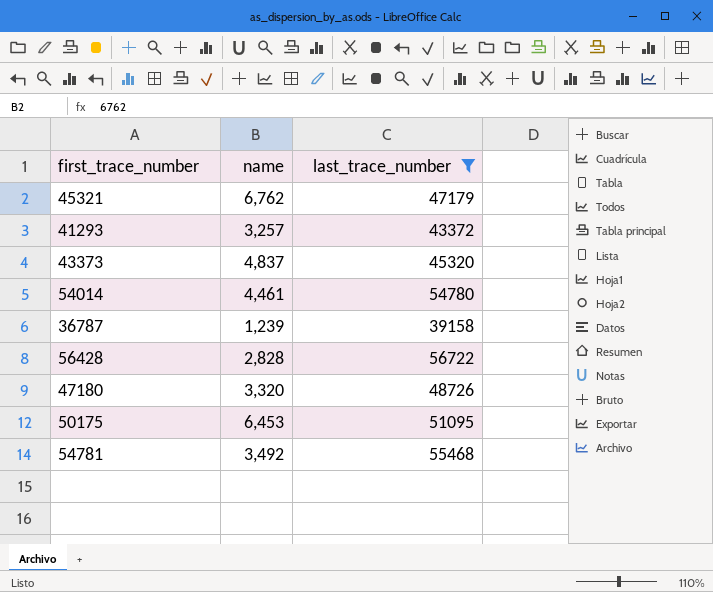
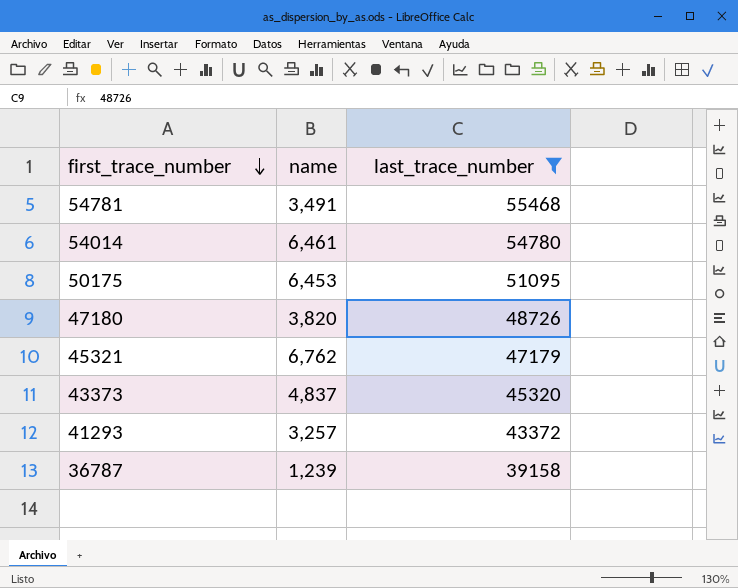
row order: none -> first_trace_number descending
row 56428: 2,828 | 56722 -> none
54781 | name: 3,492 -> 3,491
54014 | name: 4,461 -> 6,461
47180 | name: 3,320 -> 3,820

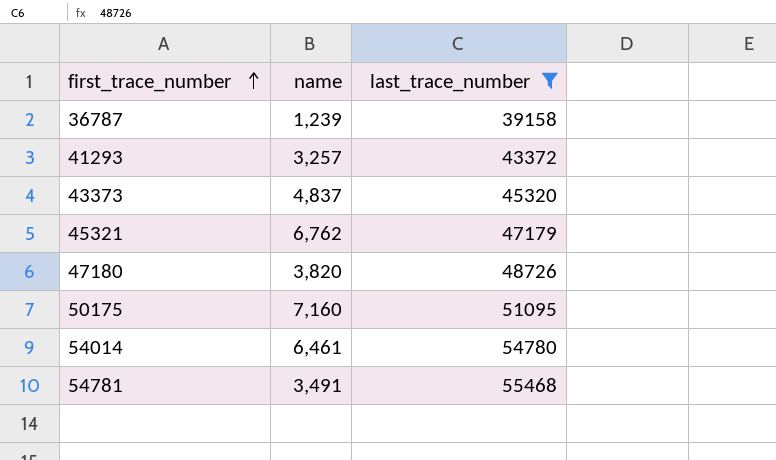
row order: first_trace_number descending -> first_trace_number ascending
50175 | name: 6,453 -> 7,160

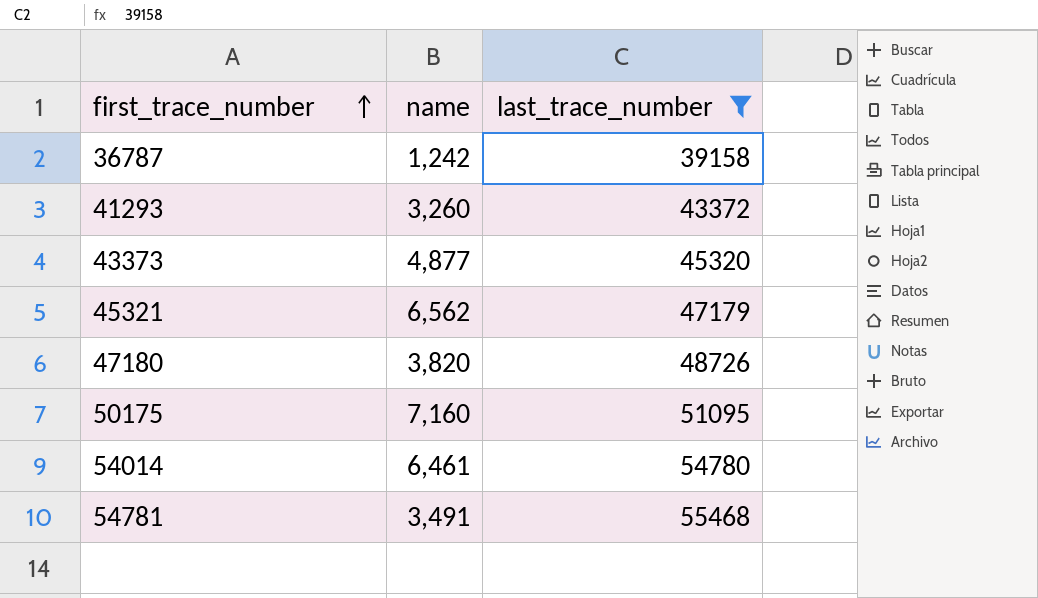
36787 | name: 1,239 -> 1,242
41293 | name: 3,257 -> 3,260
43373 | name: 4,837 -> 4,877
45321 | name: 6,762 -> 6,562

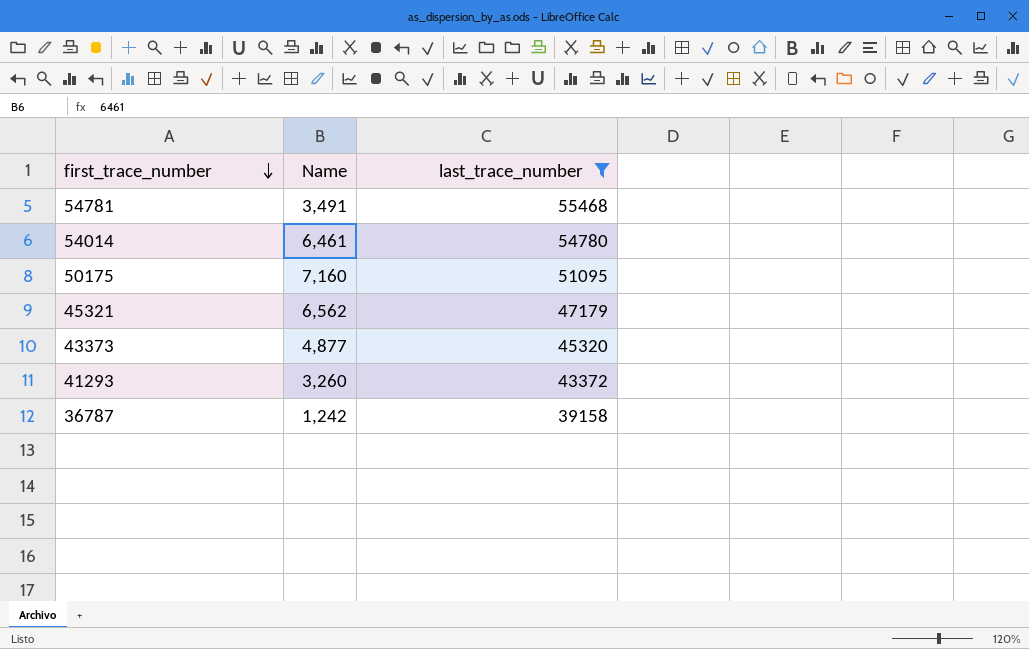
row order: first_trace_number ascending -> first_trace_number descending
column name: name -> Name
row 47180: 3,820 | 48726 -> none

